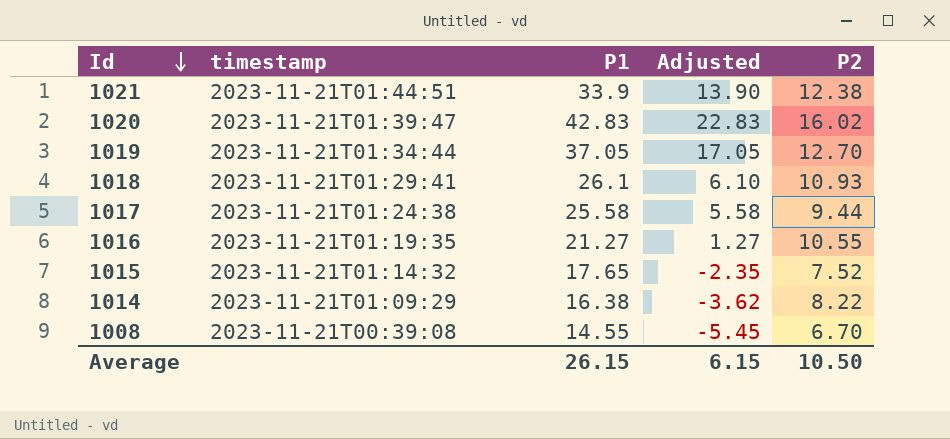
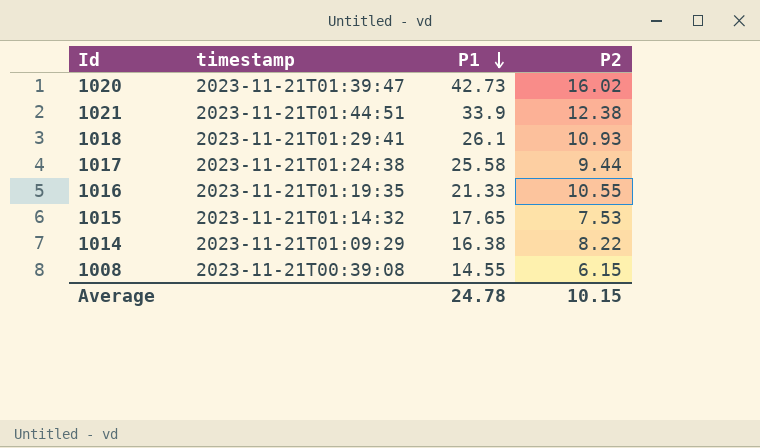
row order: Id descending -> P1 descending
column Adjusted | formula: [P1] - 20 -> none
row 1019: 2023-11-21T01:34:44 | 37.05 | 17.05 | 12.70 -> none
1020 | P1: 42.83 -> 42.73
1016 | P1: 21.27 -> 21.33
1015 | P2: 7.52 -> 7.53
1008 | P2: 6.70 -> 6.15
Average | P1: 26.15 -> 24.78
Average | P2: 10.50 -> 10.15

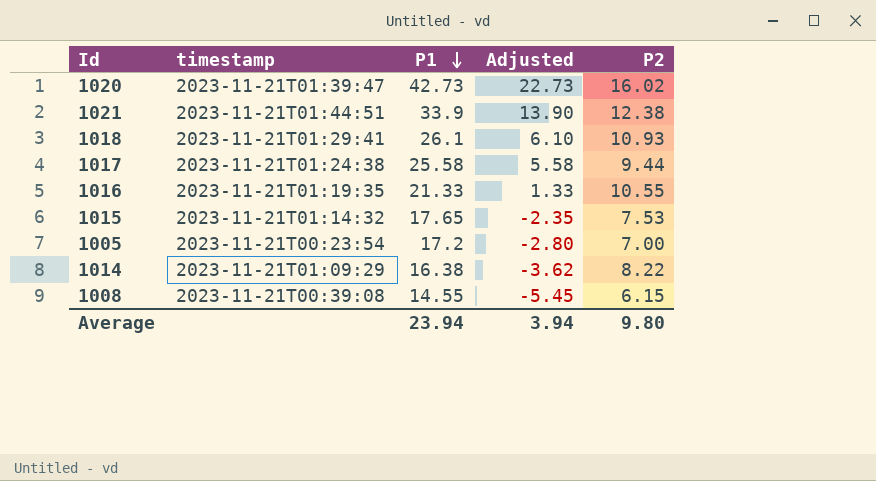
column Adjusted | formula: none -> [P1] - 20
row 1005: none -> 2023-11-21T00:23:54 | 17.2 | -2.80 | 7.00
Average | P1: 24.78 -> 23.94
Average | P2: 10.15 -> 9.80

